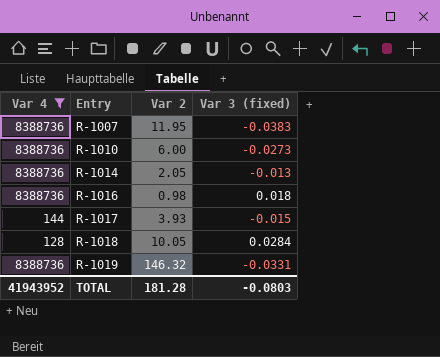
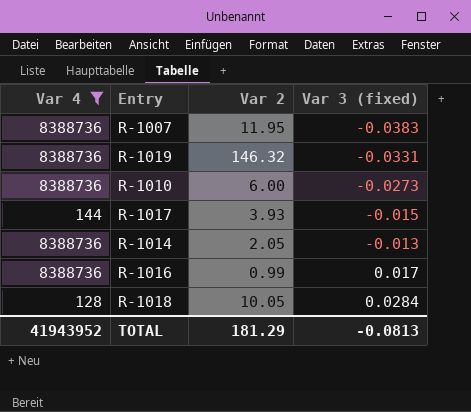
row order: Entry ascending -> Var 3 (fixed) ascending
R-1016 | Var 2: 0.98 -> 0.99
R-1016 | Var 3 (fixed): 0.018 -> 0.017
TOTAL | Var 2: 181.28 -> 181.29
TOTAL | Var 3 (fixed): -0.0803 -> -0.0813

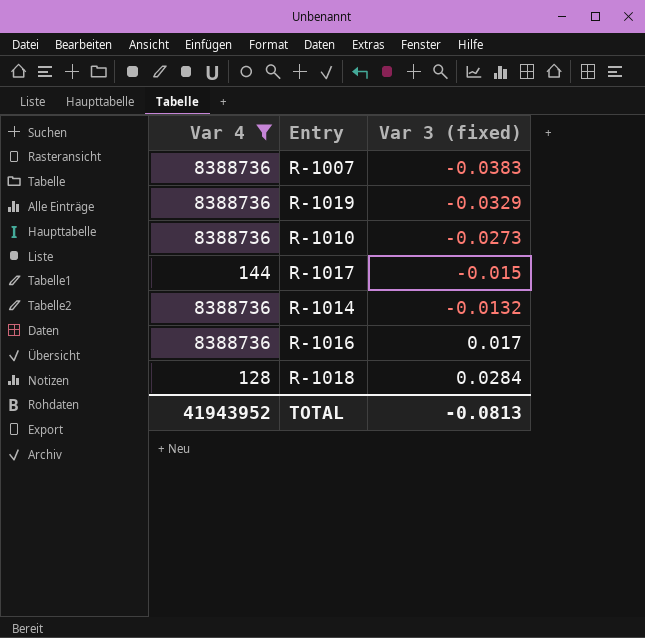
column Var 2 | position: 3 -> none
R-1019 | Var 3 (fixed): -0.0331 -> -0.0329
R-1014 | Var 3 (fixed): -0.013 -> -0.0132

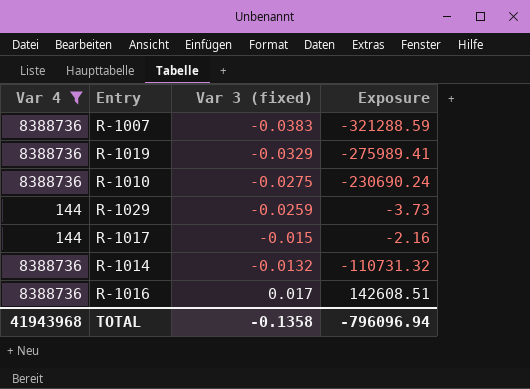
column Exposure | formula: none -> [Var 4] * [Var 3 (fixed)]
row R-1018: 128 | 0.0284 -> none
R-1010 | Var 3 (fixed): -0.0273 -> -0.0275
row R-1029: none -> 144 | -0.0259 | -3.73
TOTAL | Var 4: 41943952 -> 41943968
TOTAL | Var 3 (fixed): -0.0813 -> -0.1358

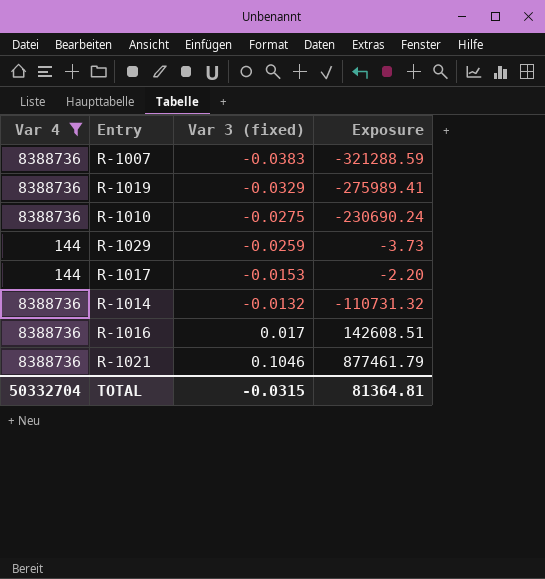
R-1017 | Var 3 (fixed): -0.015 -> -0.0153
R-1017 | Exposure: -2.16 -> -2.20
row R-1021: none -> 8388736 | 0.1046 | 877461.79
TOTAL | Var 4: 41943968 -> 50332704
TOTAL | Var 3 (fixed): -0.1358 -> -0.0315
TOTAL | Exposure: -796096.94 -> 81364.81

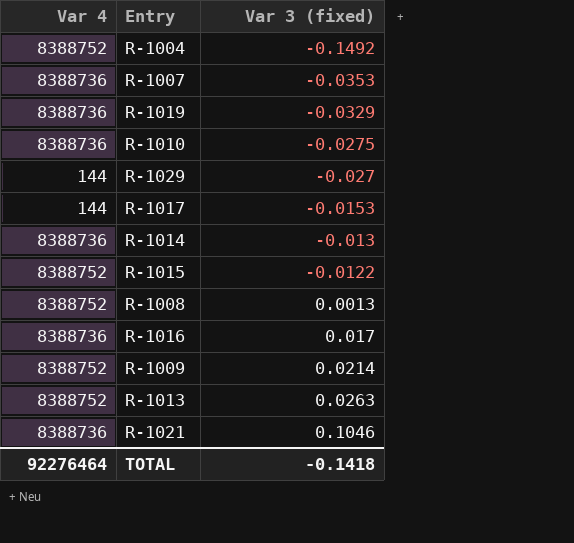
filter: Var 4 != 8388752 -> none
column Exposure | formula: [Var 4] * [Var 3 (fixed)] -> none
R-1007 | Var 3 (fixed): -0.0383 -> -0.0353
R-1029 | Var 3 (fixed): -0.0259 -> -0.027
R-1014 | Var 3 (fixed): -0.0132 -> -0.013
TOTAL | Var 4: 50332704 -> 92276464
TOTAL | Var 3 (fixed): -0.0315 -> -0.1418

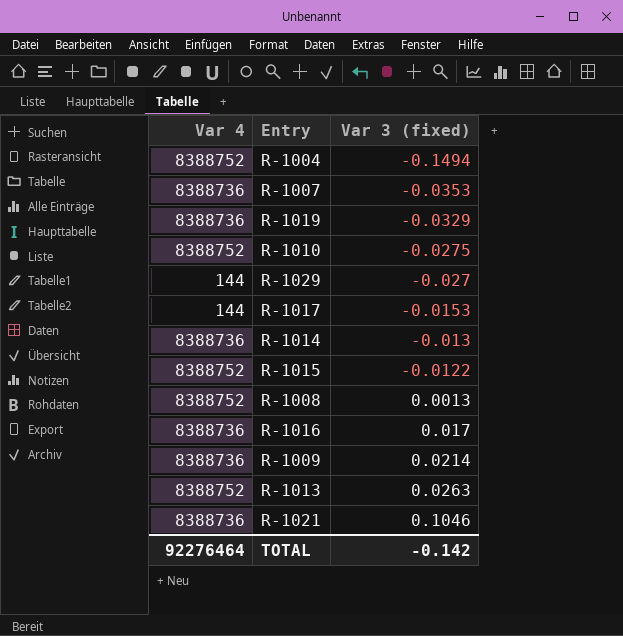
R-1004 | Var 3 (fixed): -0.1492 -> -0.1494
R-1010 | Var 4: 8388736 -> 8388752
R-1009 | Var 4: 8388752 -> 8388736
TOTAL | Var 3 (fixed): -0.1418 -> -0.142

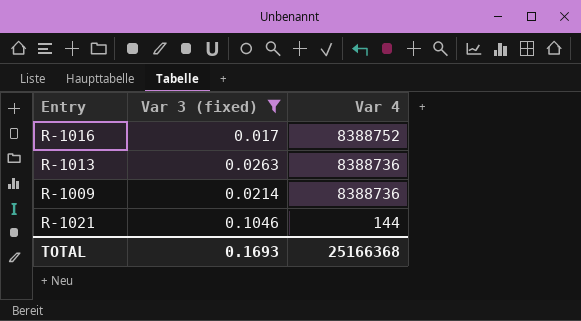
filter: none -> Var 3 (fixed) >= 0.017
row order: Var 3 (fixed) ascending -> Var 4 descending
column Var 4 | position: 1 -> 3
R-1016 | Var 4: 8388736 -> 8388752
R-1013 | Var 4: 8388752 -> 8388736
R-1021 | Var 4: 8388736 -> 144
TOTAL | Var 3 (fixed): -0.142 -> 0.1693
TOTAL | Var 4: 92276464 -> 25166368

